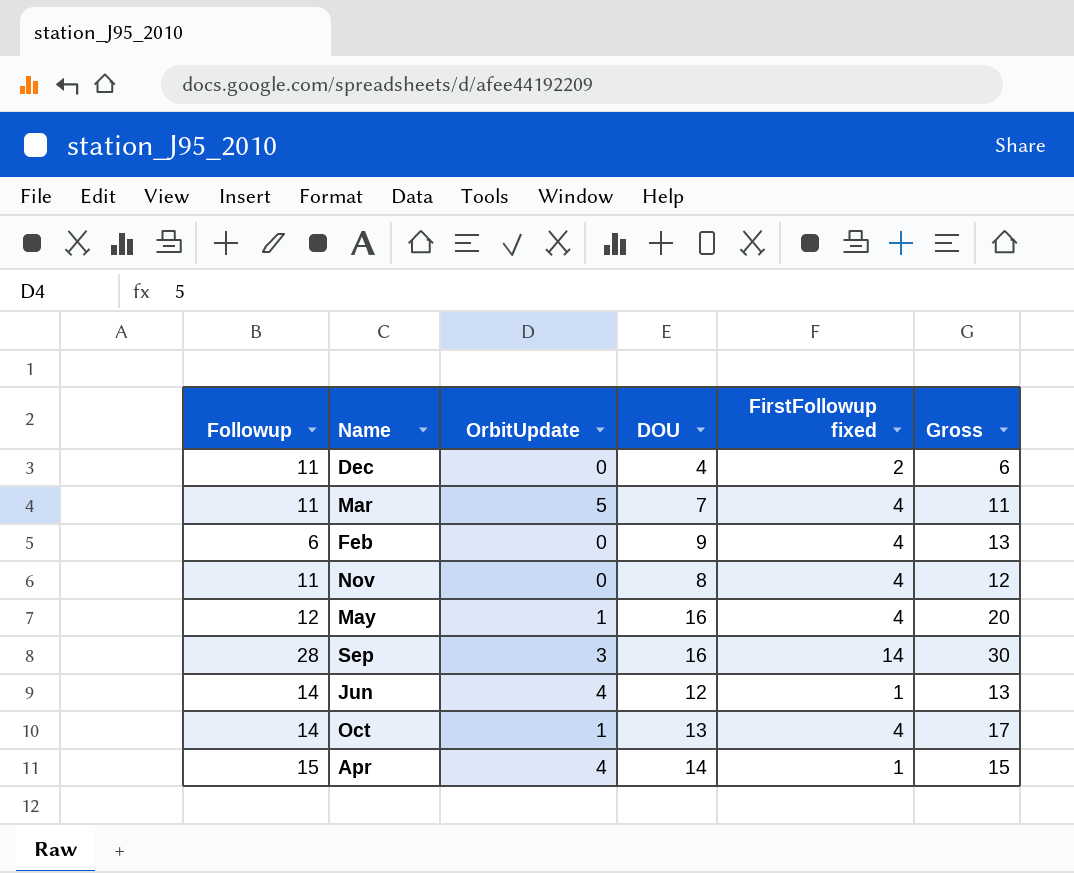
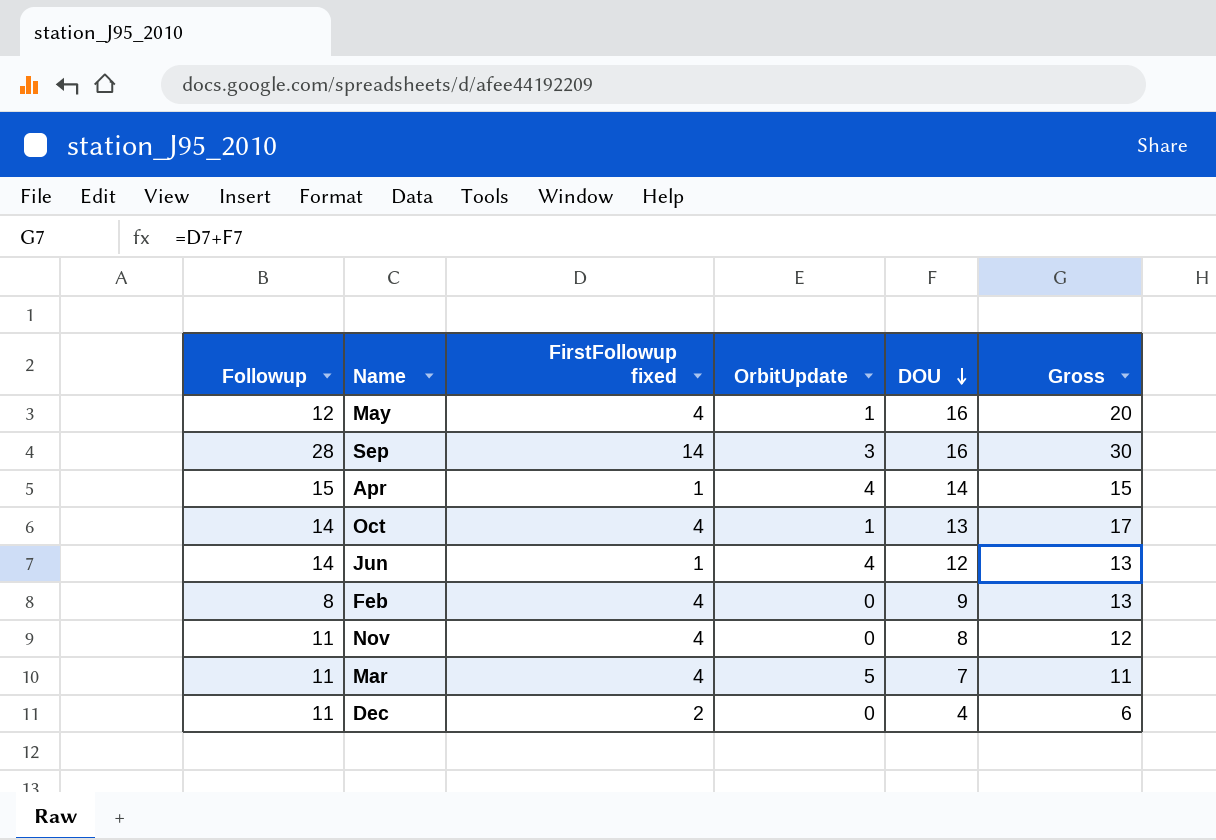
row order: none -> DOU descending
column FirstFollowup fixed | position: 5 -> 3
Feb | Followup: 6 -> 8

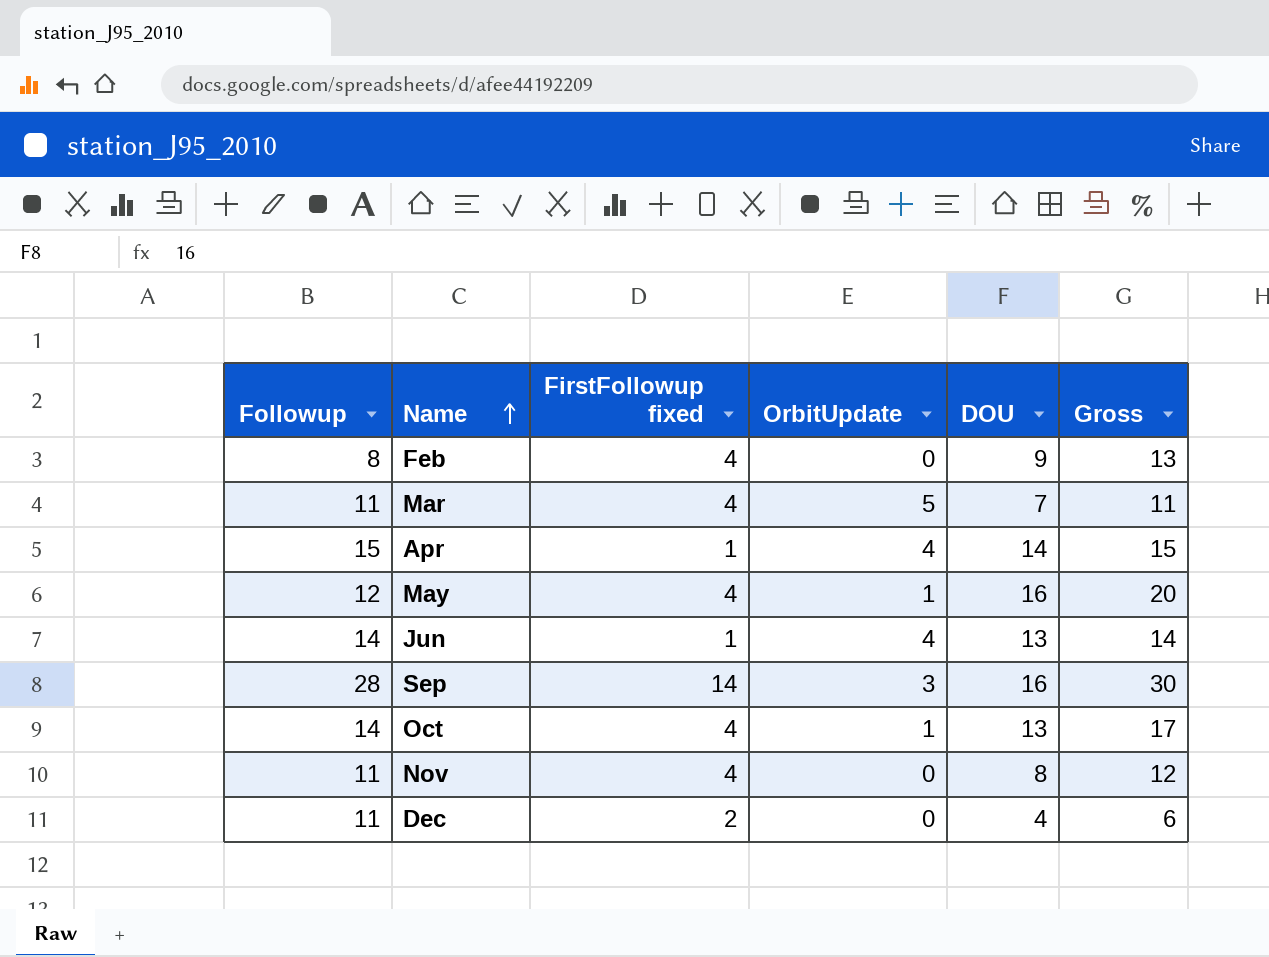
row order: DOU descending -> Name ascending
Jun | DOU: 12 -> 13
Jun | Gross: 13 -> 14

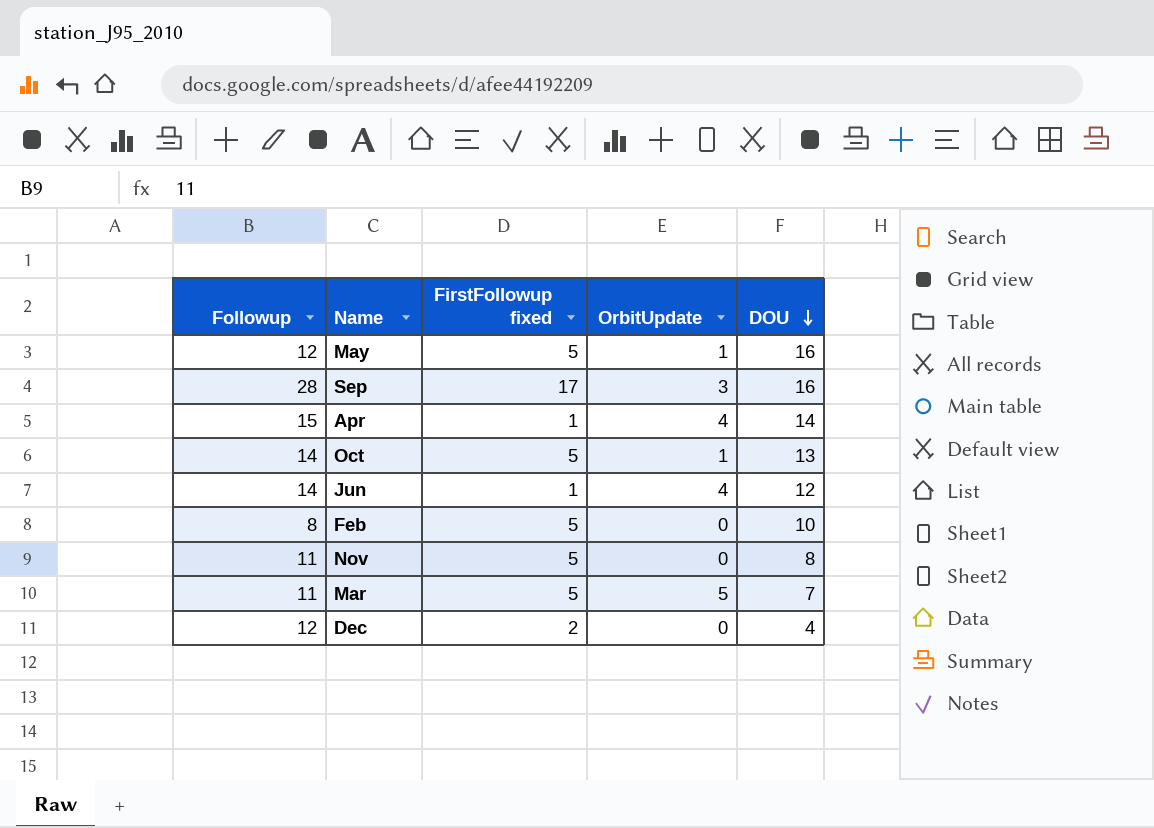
row order: Name ascending -> DOU descending
column Gross | formula: [FirstFollowup fixed] + [DOU] -> none
May | FirstFollowup fixed: 4 -> 5
Sep | FirstFollowup fixed: 14 -> 17
Oct | FirstFollowup fixed: 4 -> 5
Jun | DOU: 13 -> 12
Feb | FirstFollowup fixed: 4 -> 5
Feb | DOU: 9 -> 10
Nov | FirstFollowup fixed: 4 -> 5
Mar | FirstFollowup fixed: 4 -> 5
Dec | Followup: 11 -> 12

